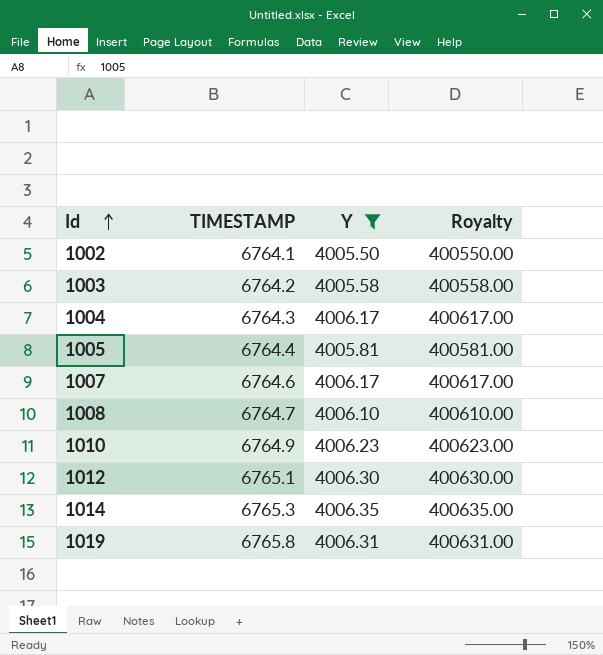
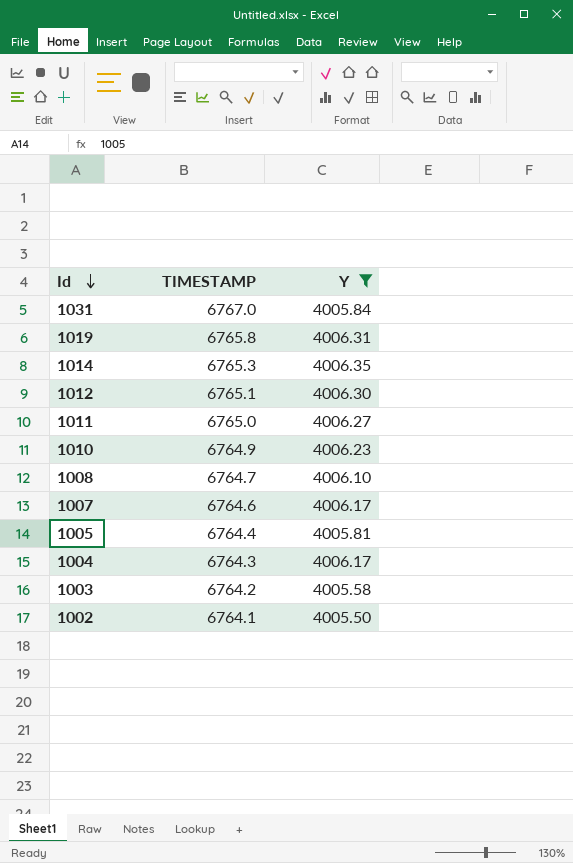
row order: Id ascending -> Id descending
column Royalty | formula: [Y] * 100 -> none
row 1031: none -> 6767.0 | 4005.84
row 1011: none -> 6765.0 | 4006.27

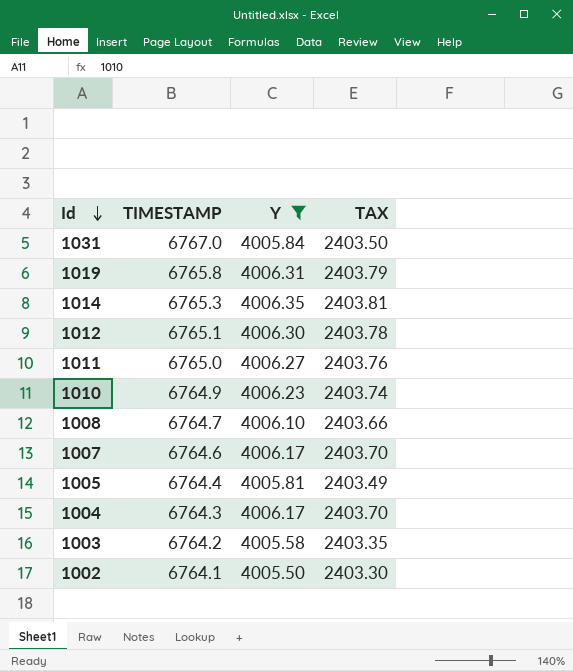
column TAX | formula: none -> [Y] * 0.6

